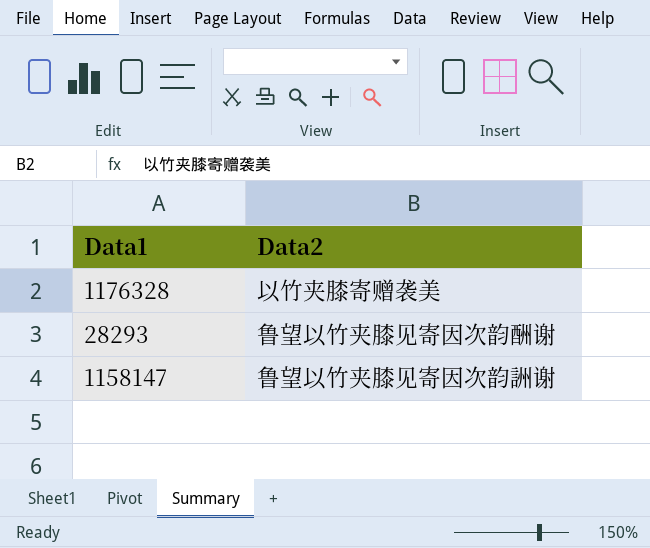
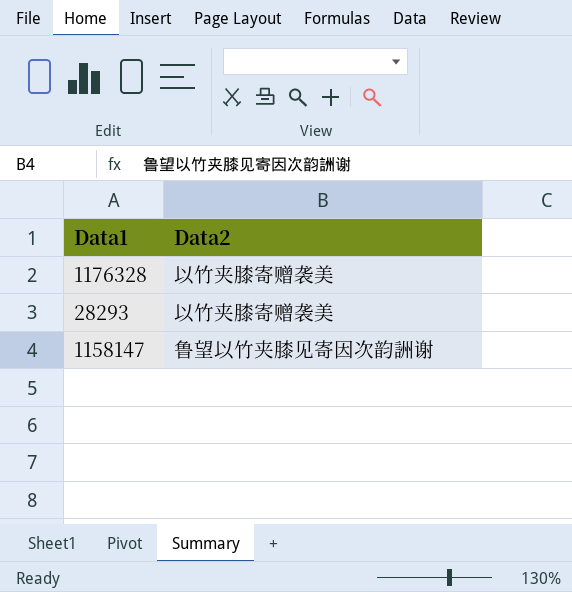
28293 | Data2: 鲁望以竹夹膝见寄因次韵酬谢 -> 以竹夹膝寄赠袭美

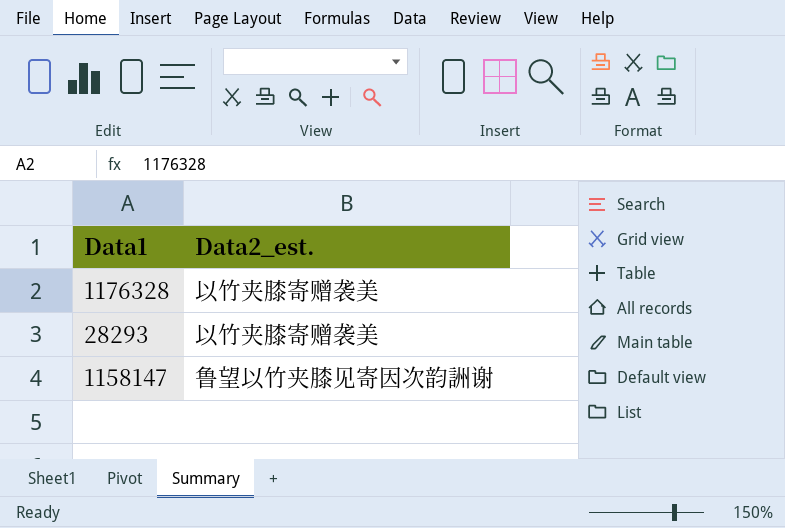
column name: Data2 -> Data2_est.

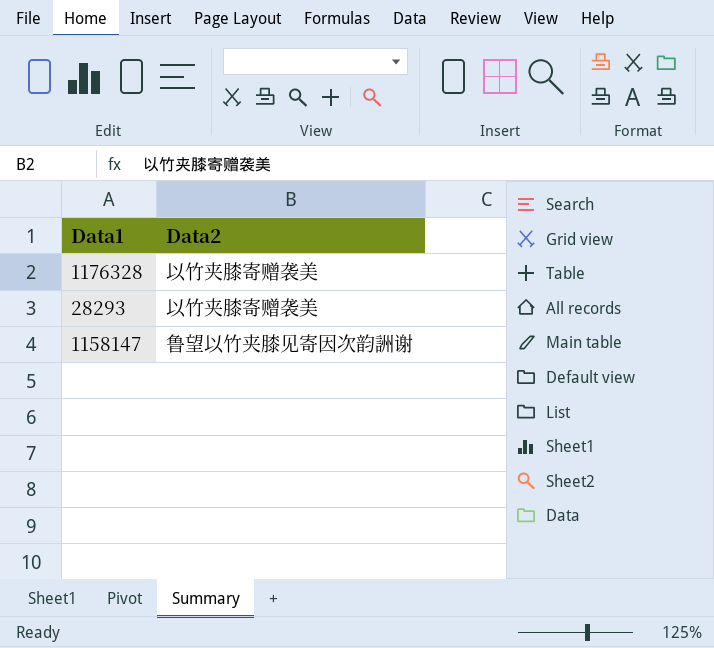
column name: Data2_est. -> Data2

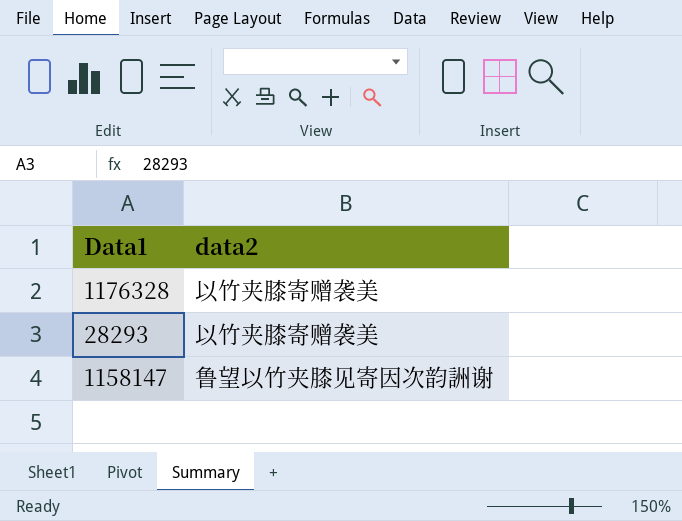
column name: Data2 -> data2

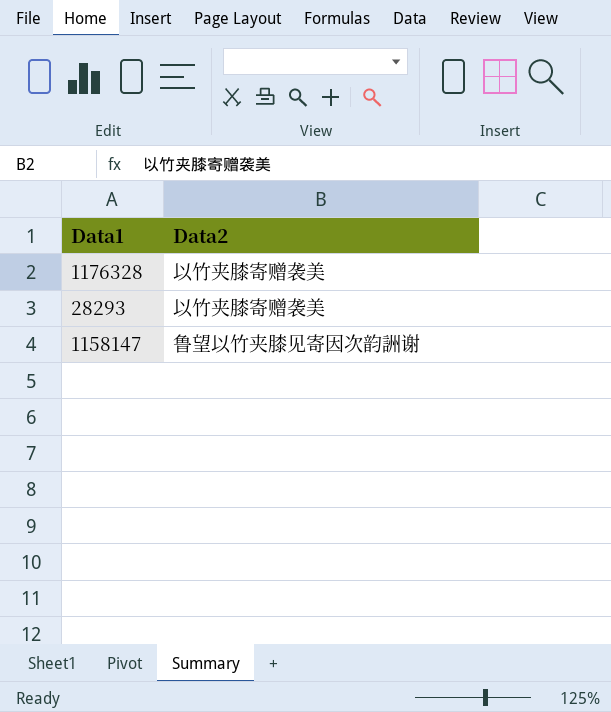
column name: data2 -> Data2

